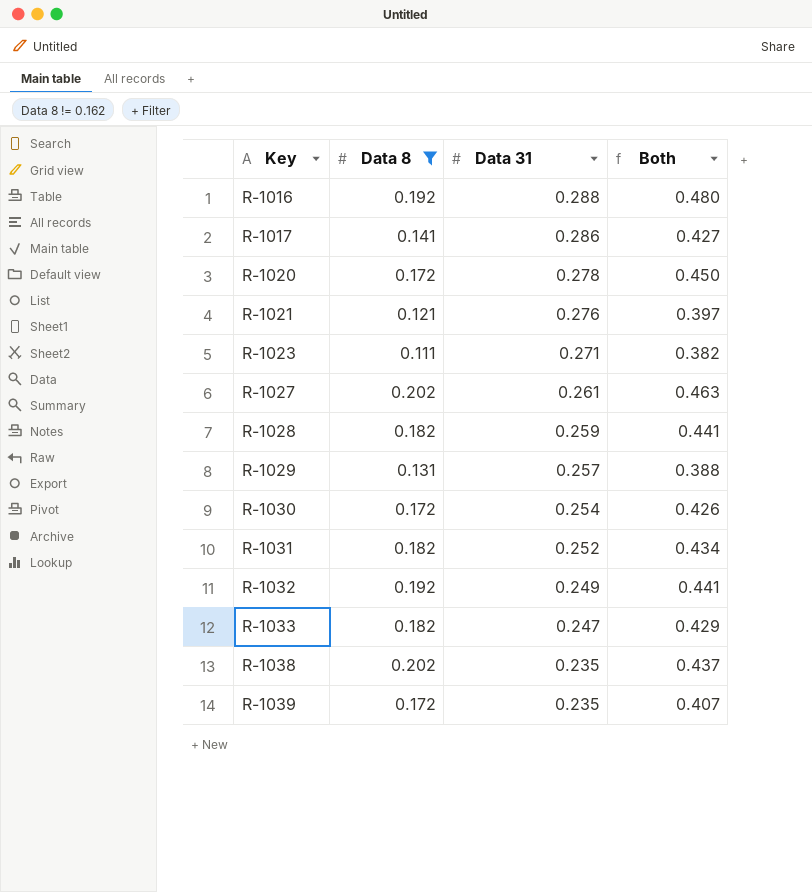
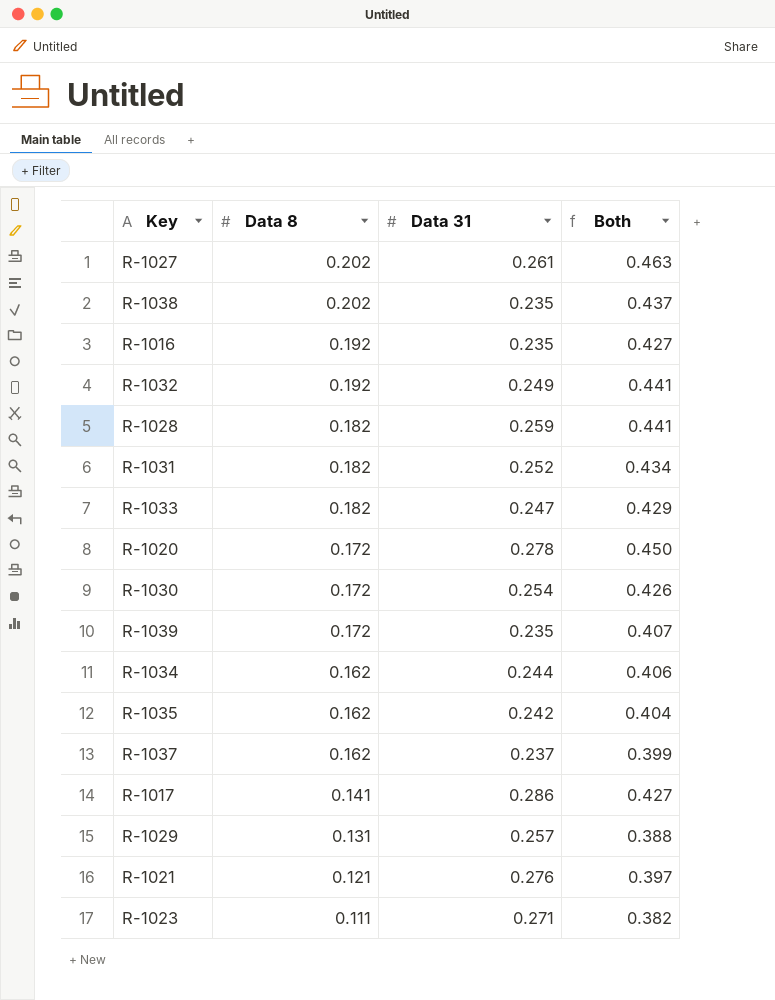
filter: Data 8 != 0.162 -> none
row order: Key ascending -> Data 8 descending
R-1016 | Data 31: 0.288 -> 0.235
R-1016 | Both: 0.480 -> 0.427

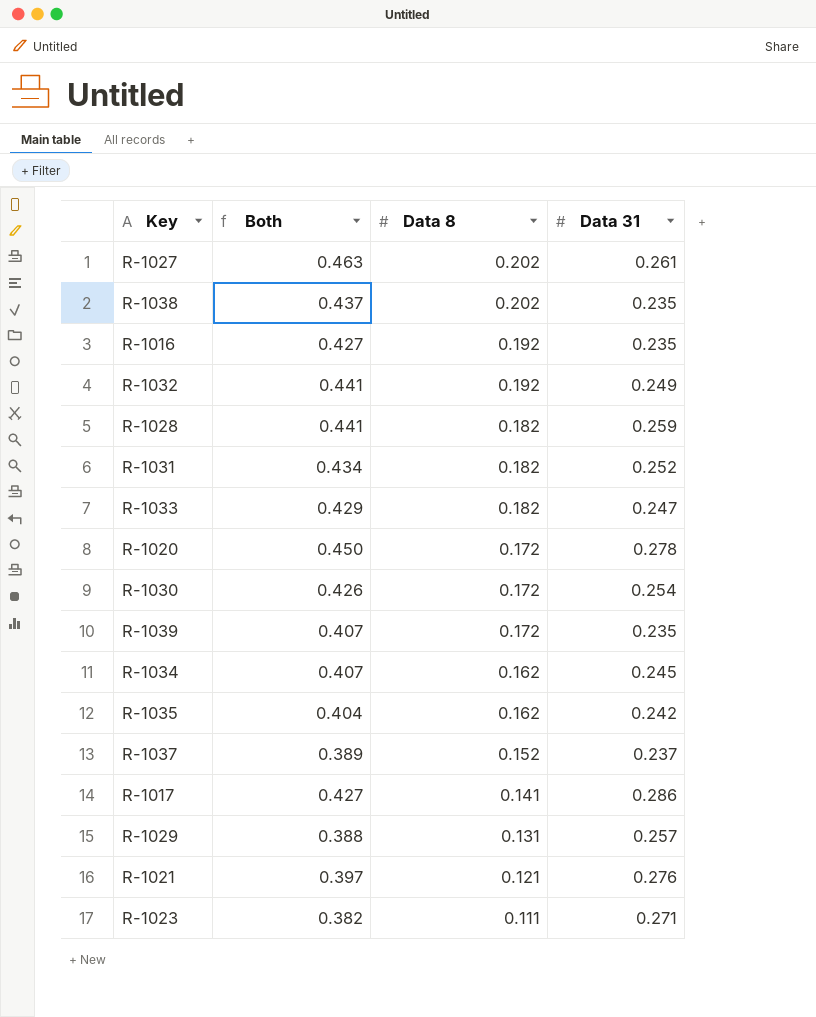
column Both | position: 4 -> 2
R-1034 | Both: 0.406 -> 0.407
R-1034 | Data 31: 0.244 -> 0.245
R-1037 | Both: 0.399 -> 0.389
R-1037 | Data 8: 0.162 -> 0.152

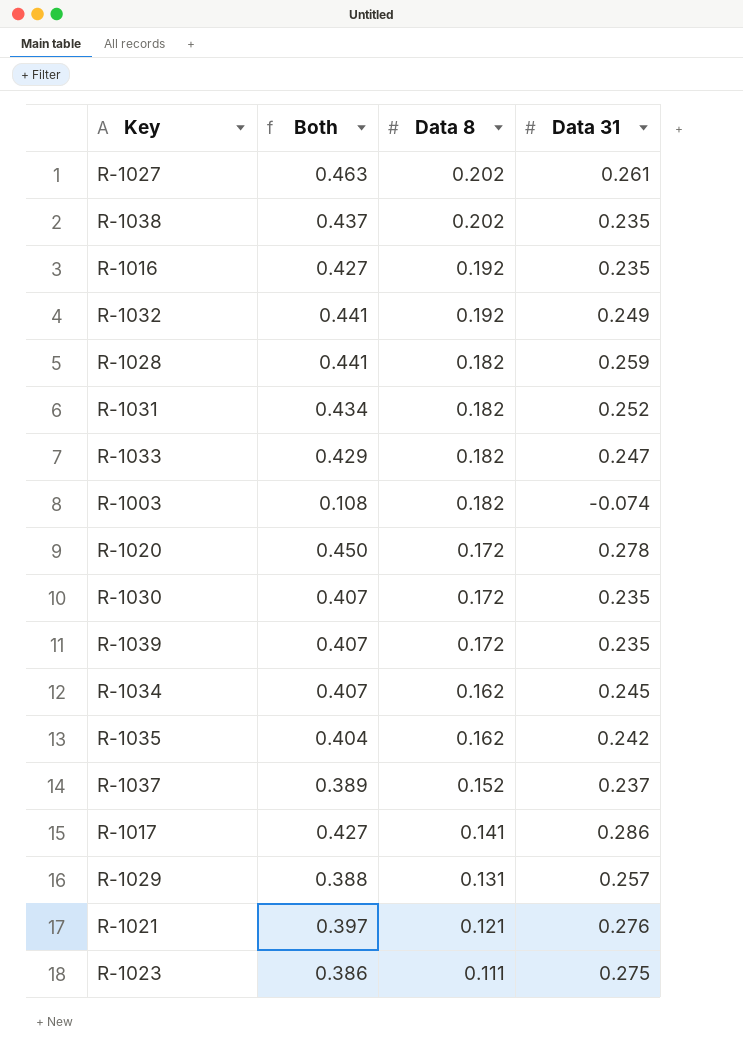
row R-1003: none -> 0.108 | 0.182 | -0.074
R-1030 | Both: 0.426 -> 0.407
R-1030 | Data 31: 0.254 -> 0.235
R-1023 | Both: 0.382 -> 0.386
R-1023 | Data 31: 0.271 -> 0.275

